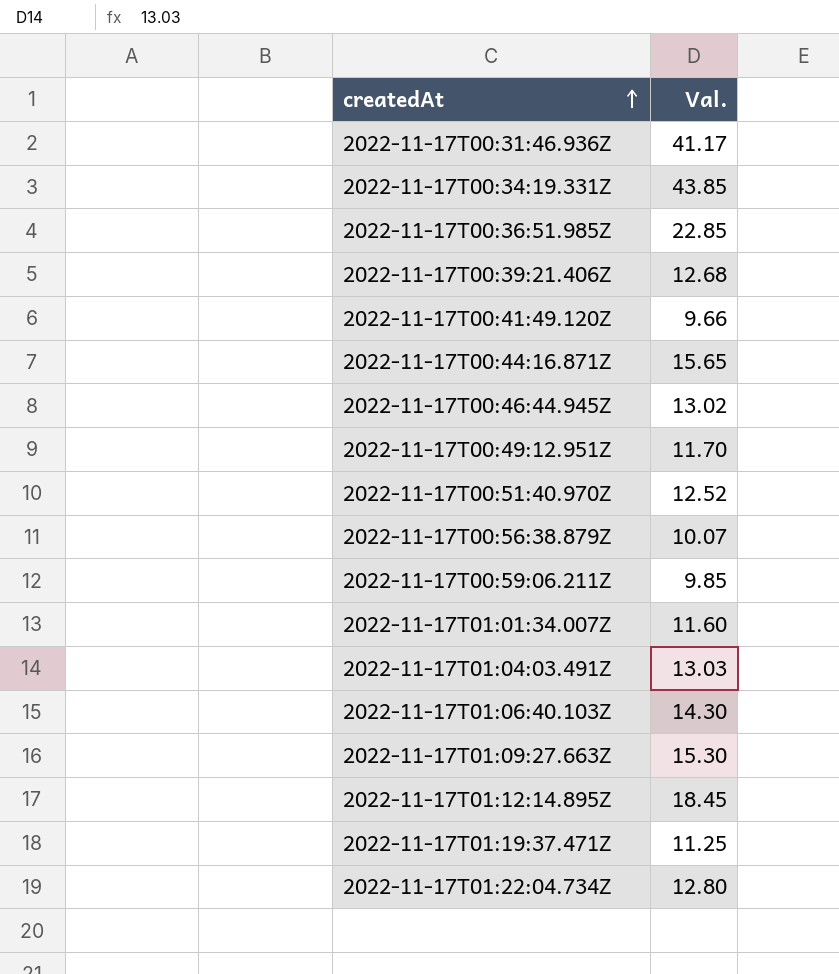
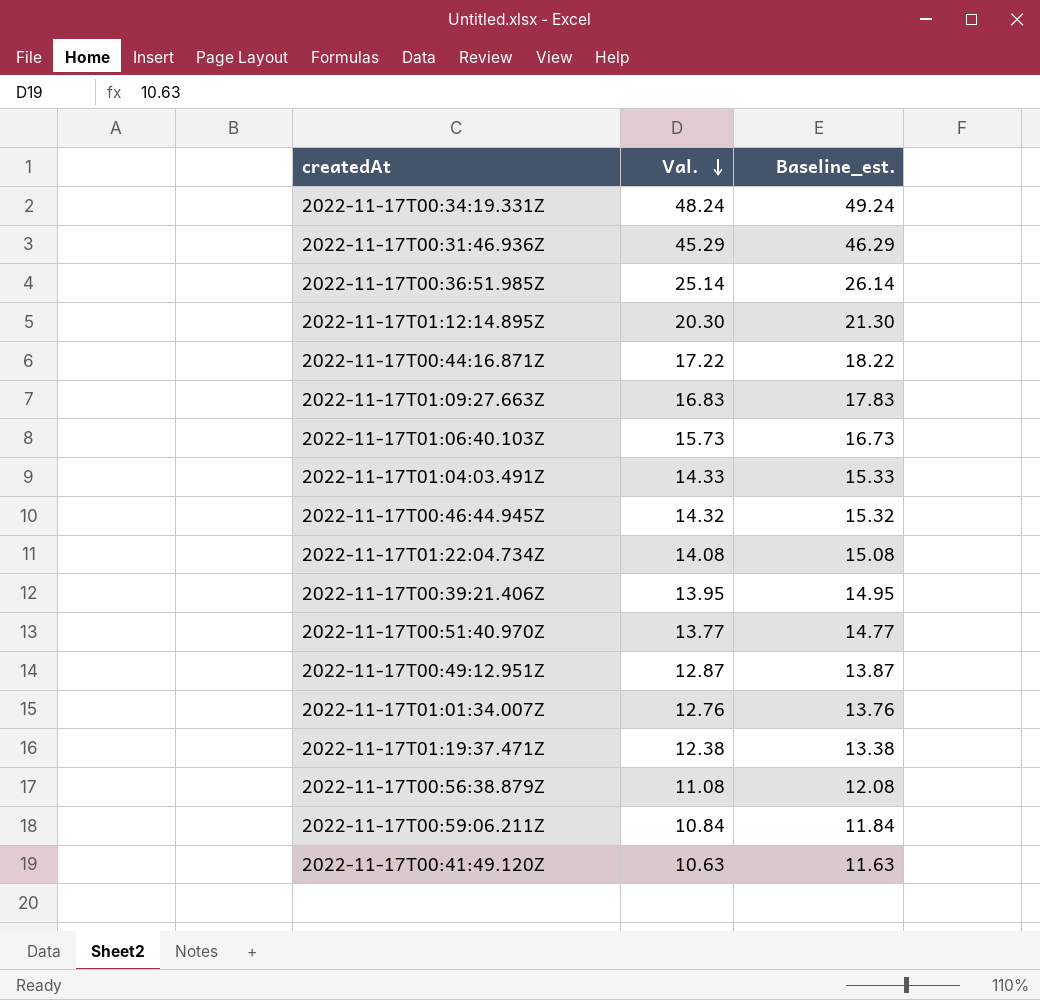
row order: createdAt ascending -> Val. descending
column Baseline_est. | formula: none -> [Val.] + 1
2022-11-17T00:34:19.331Z | Val.: 43.85 -> 48.24
2022-11-17T00:31:46.936Z | Val.: 41.17 -> 45.29
2022-11-17T00:36:51.985Z | Val.: 22.85 -> 25.14
2022-11-17T01:12:14.895Z | Val.: 18.45 -> 20.30
2022-11-17T00:44:16.871Z | Val.: 15.65 -> 17.22
2022-11-17T01:09:27.663Z | Val.: 15.30 -> 16.83
2022-11-17T01:06:40.103Z | Val.: 14.30 -> 15.73
2022-11-17T01:04:03.491Z | Val.: 13.03 -> 14.33
2022-11-17T00:46:44.945Z | Val.: 13.02 -> 14.32
2022-11-17T01:22:04.734Z | Val.: 12.80 -> 14.08
2022-11-17T00:39:21.406Z | Val.: 12.68 -> 13.95
2022-11-17T00:51:40.970Z | Val.: 12.52 -> 13.77
2022-11-17T00:49:12.951Z | Val.: 11.70 -> 12.87
2022-11-17T01:01:34.007Z | Val.: 11.60 -> 12.76
2022-11-17T01:19:37.471Z | Val.: 11.25 -> 12.38
2022-11-17T00:56:38.879Z | Val.: 10.07 -> 11.08
2022-11-17T00:59:06.211Z | Val.: 9.85 -> 10.84
2022-11-17T00:41:49.120Z | Val.: 9.66 -> 10.63

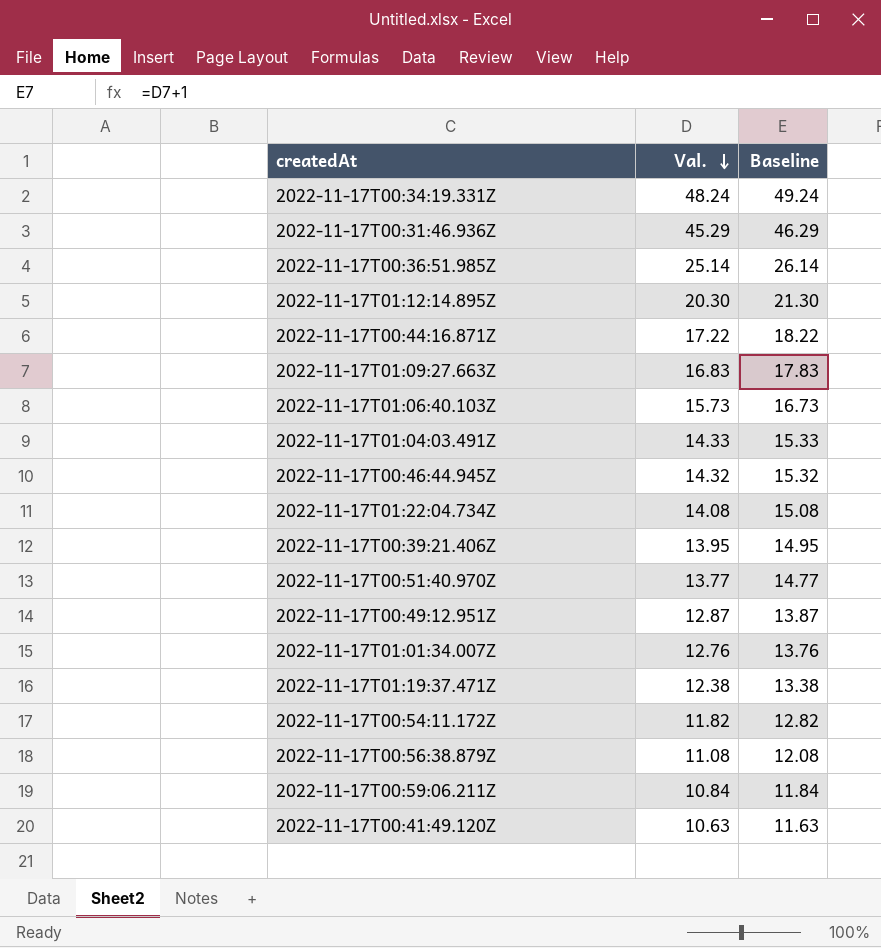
column name: Baseline_est. -> Baseline
row 2022-11-17T00:54:11.172Z: none -> 11.82 | 12.82

